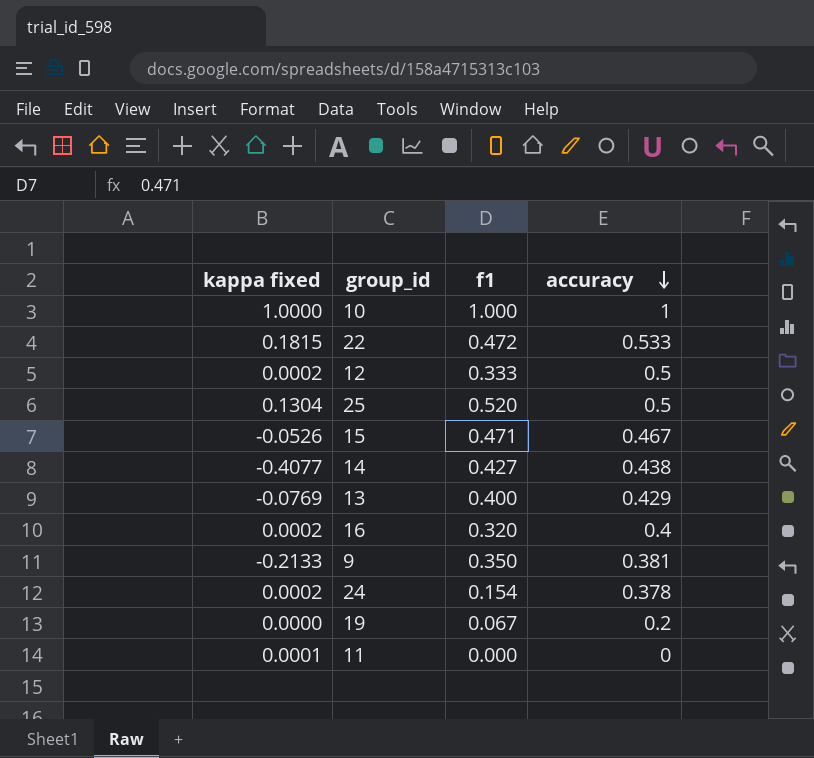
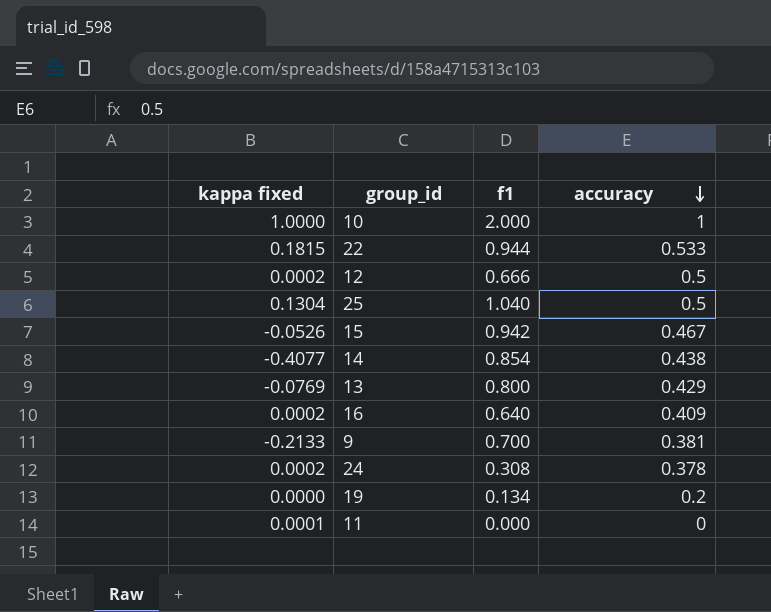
10 | f1: 1.000 -> 2.000
22 | f1: 0.472 -> 0.944
12 | f1: 0.333 -> 0.666
25 | f1: 0.520 -> 1.040
15 | f1: 0.471 -> 0.942
14 | f1: 0.427 -> 0.854
13 | f1: 0.400 -> 0.800
16 | f1: 0.320 -> 0.640
16 | accuracy: 0.4 -> 0.409
9 | f1: 0.350 -> 0.700
24 | f1: 0.154 -> 0.308
19 | f1: 0.067 -> 0.134

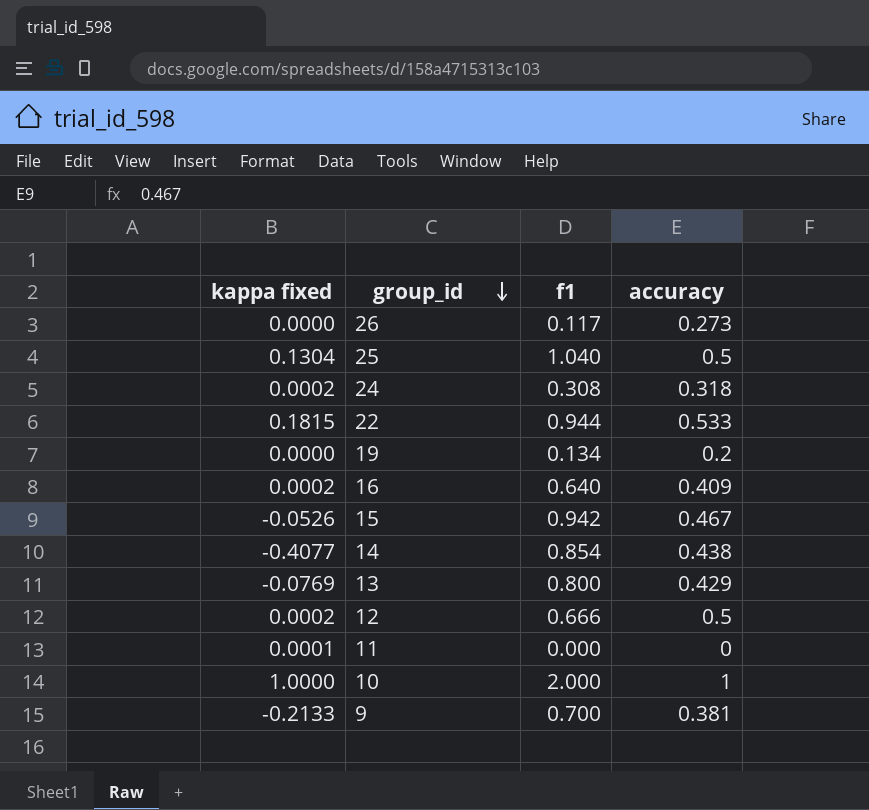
row order: accuracy descending -> group_id descending
row 26: none -> 0.0000 | 0.117 | 0.273
24 | accuracy: 0.378 -> 0.318

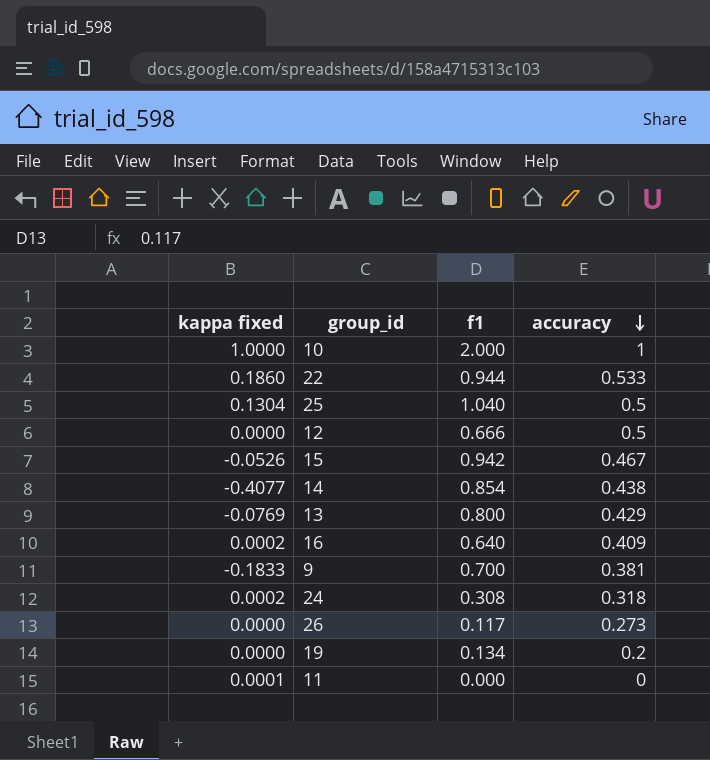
row order: group_id descending -> accuracy descending
22 | kappa fixed: 0.1815 -> 0.1860
12 | kappa fixed: 0.0002 -> 0.0000
9 | kappa fixed: -0.2133 -> -0.1833

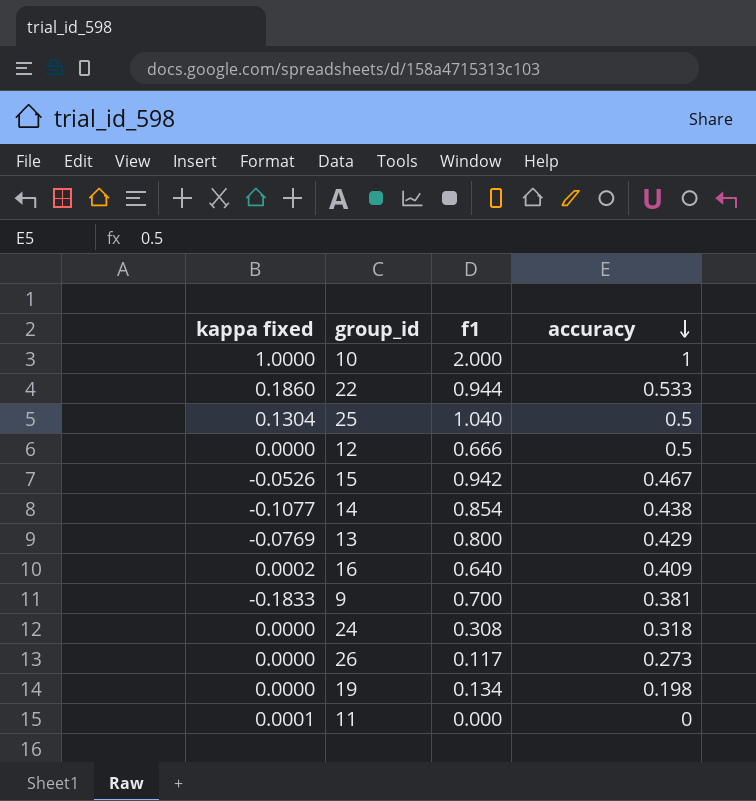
14 | kappa fixed: -0.4077 -> -0.1077
24 | kappa fixed: 0.0002 -> 0.0000
19 | accuracy: 0.2 -> 0.198

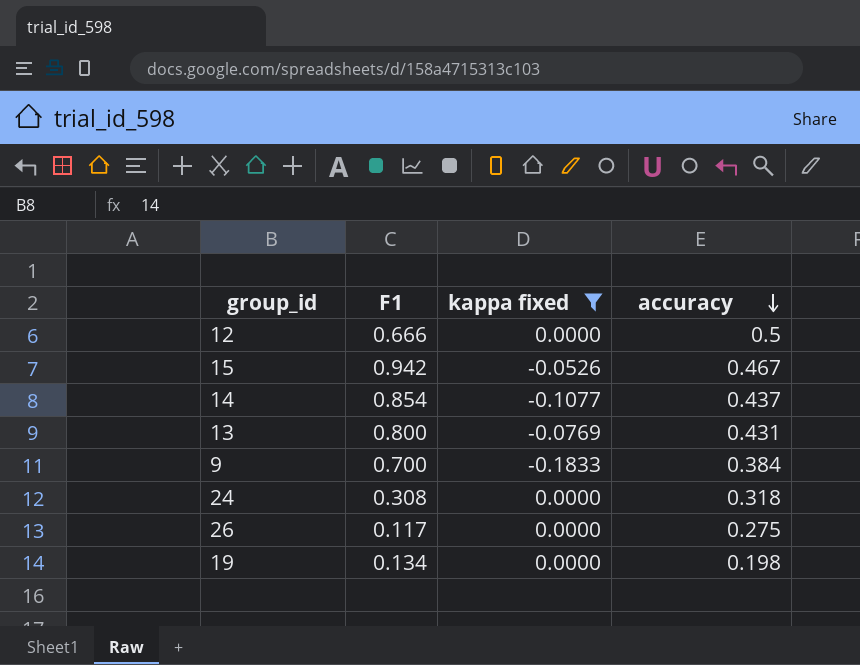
filter: none -> kappa fixed <= 0.0000
column name: f1 -> F1
column kappa fixed | position: 1 -> 3
14 | accuracy: 0.438 -> 0.437
13 | accuracy: 0.429 -> 0.431
9 | accuracy: 0.381 -> 0.384
26 | accuracy: 0.273 -> 0.275

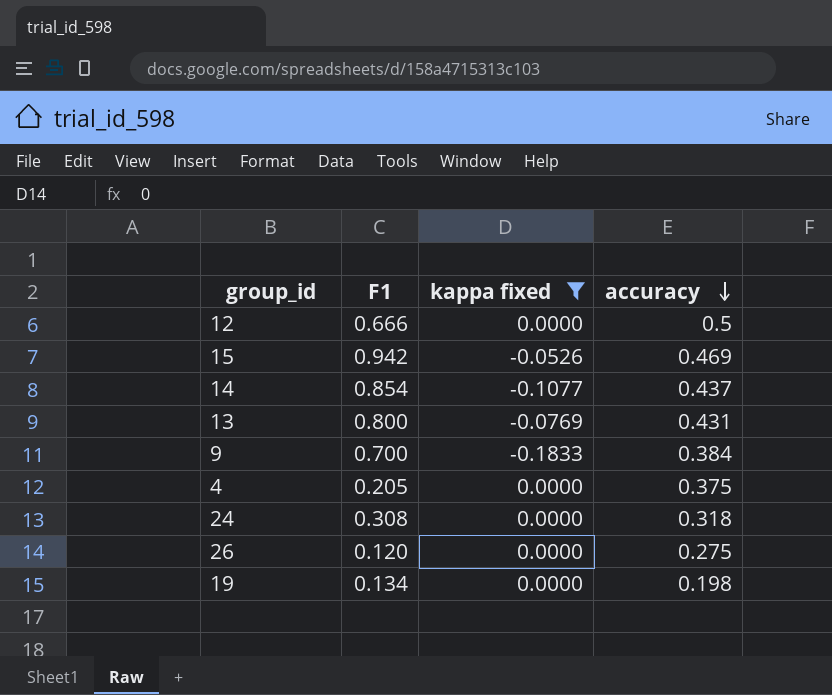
15 | accuracy: 0.467 -> 0.469
row 4: none -> 0.205 | 0.0000 | 0.375
26 | F1: 0.117 -> 0.120

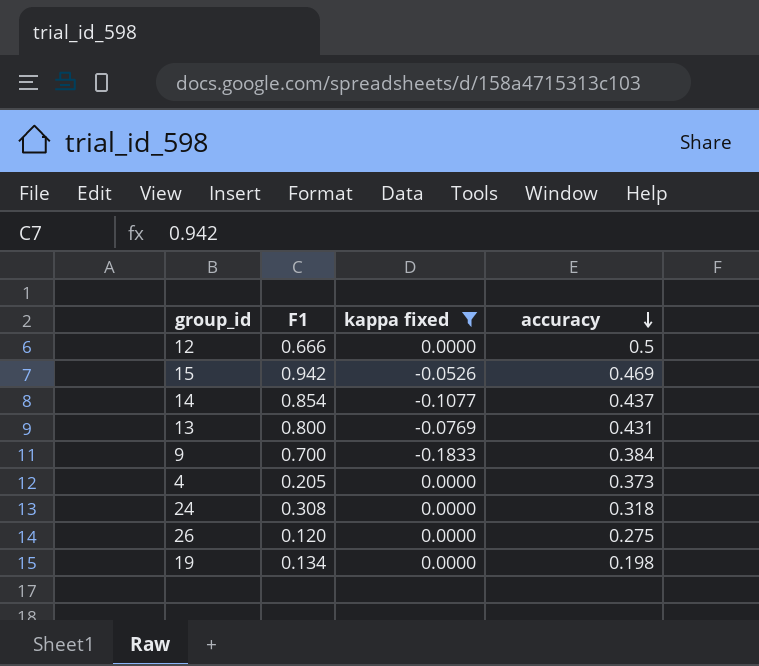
4 | accuracy: 0.375 -> 0.373

